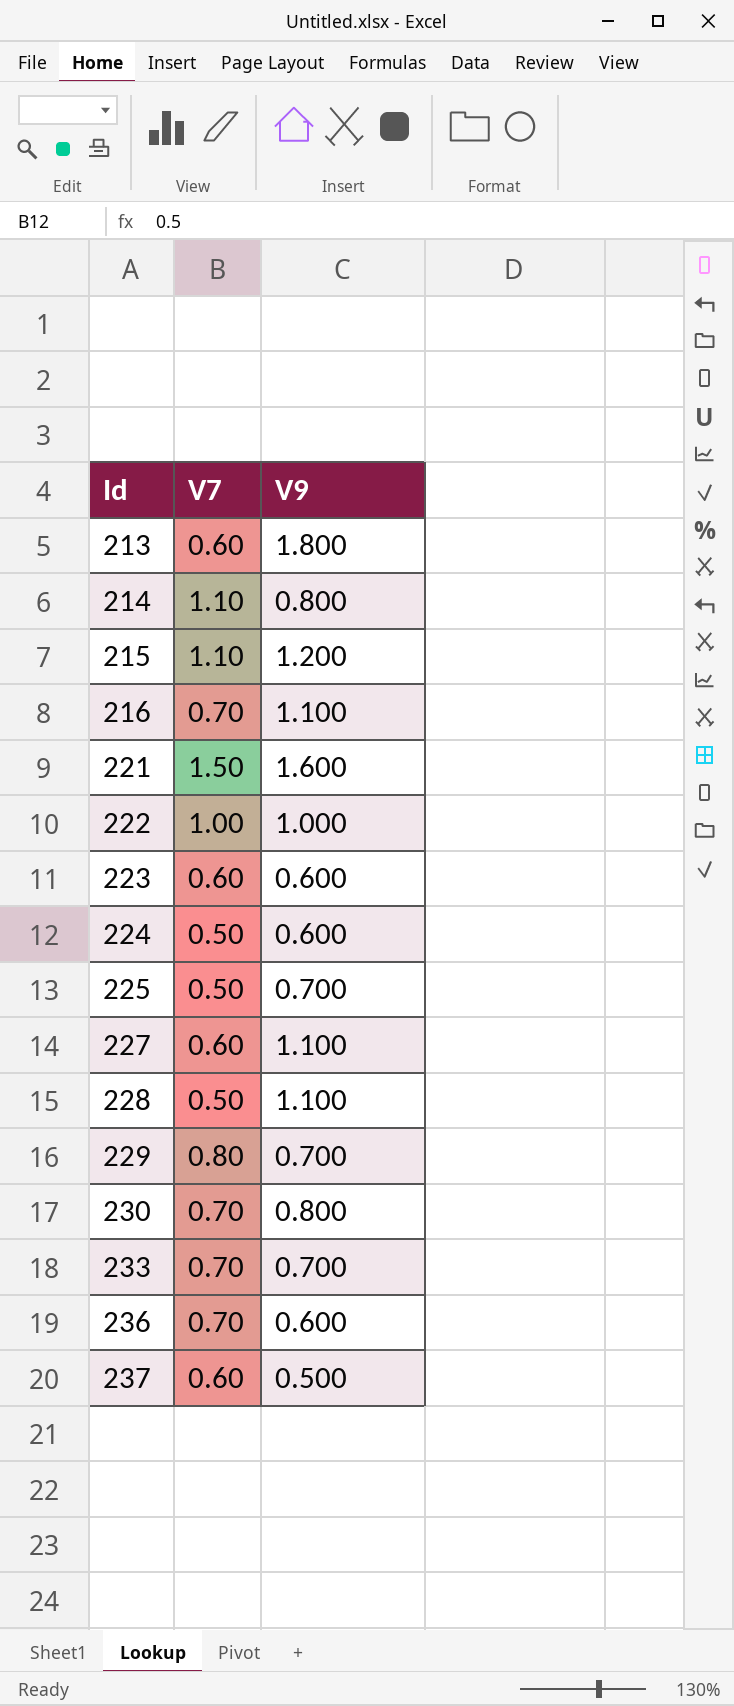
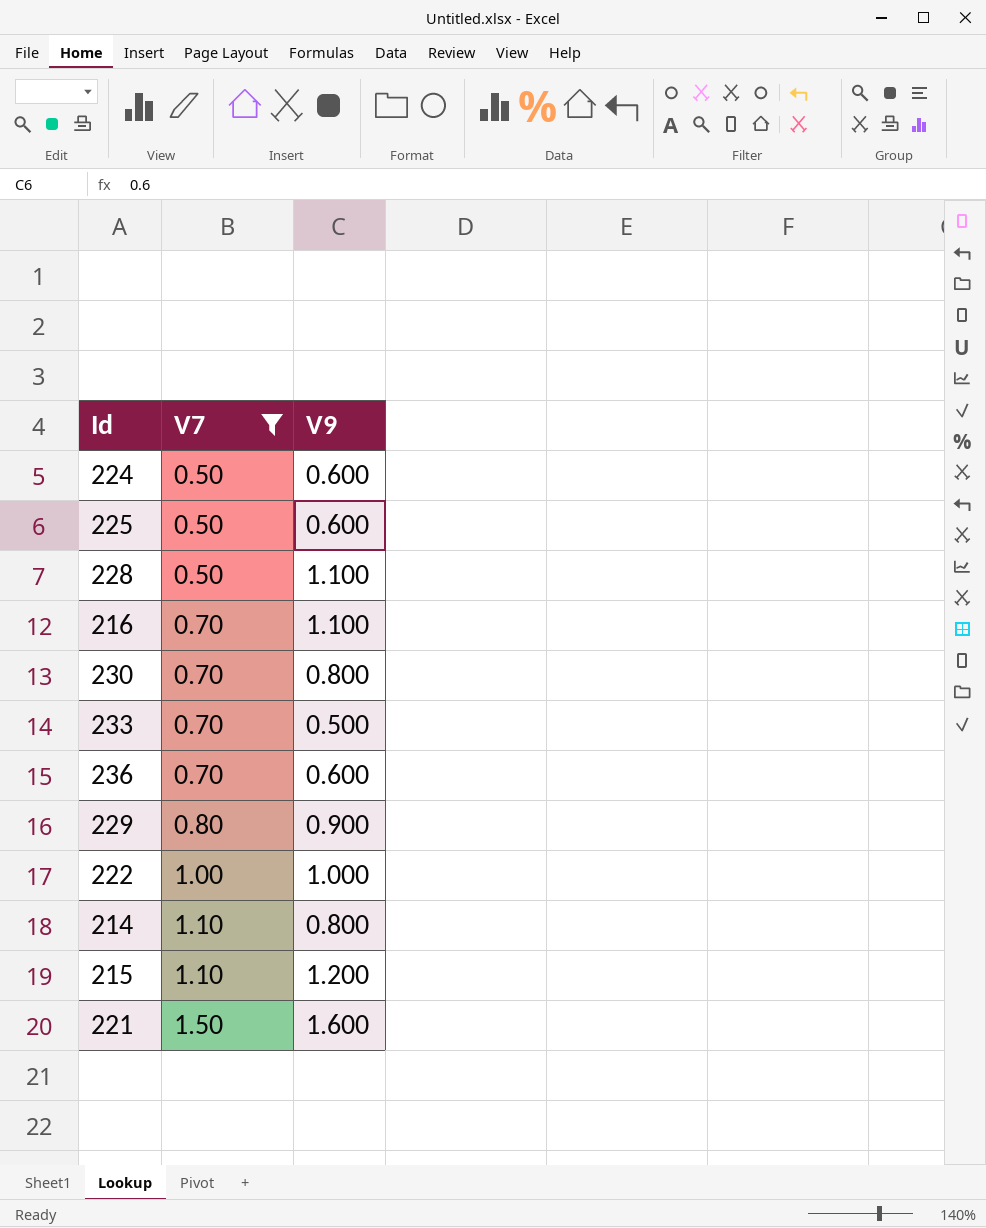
filter: none -> V7 != 0.60
row order: Id ascending -> V7 ascending
225 | V9: 0.700 -> 0.600
233 | V9: 0.700 -> 0.500
229 | V9: 0.700 -> 0.900

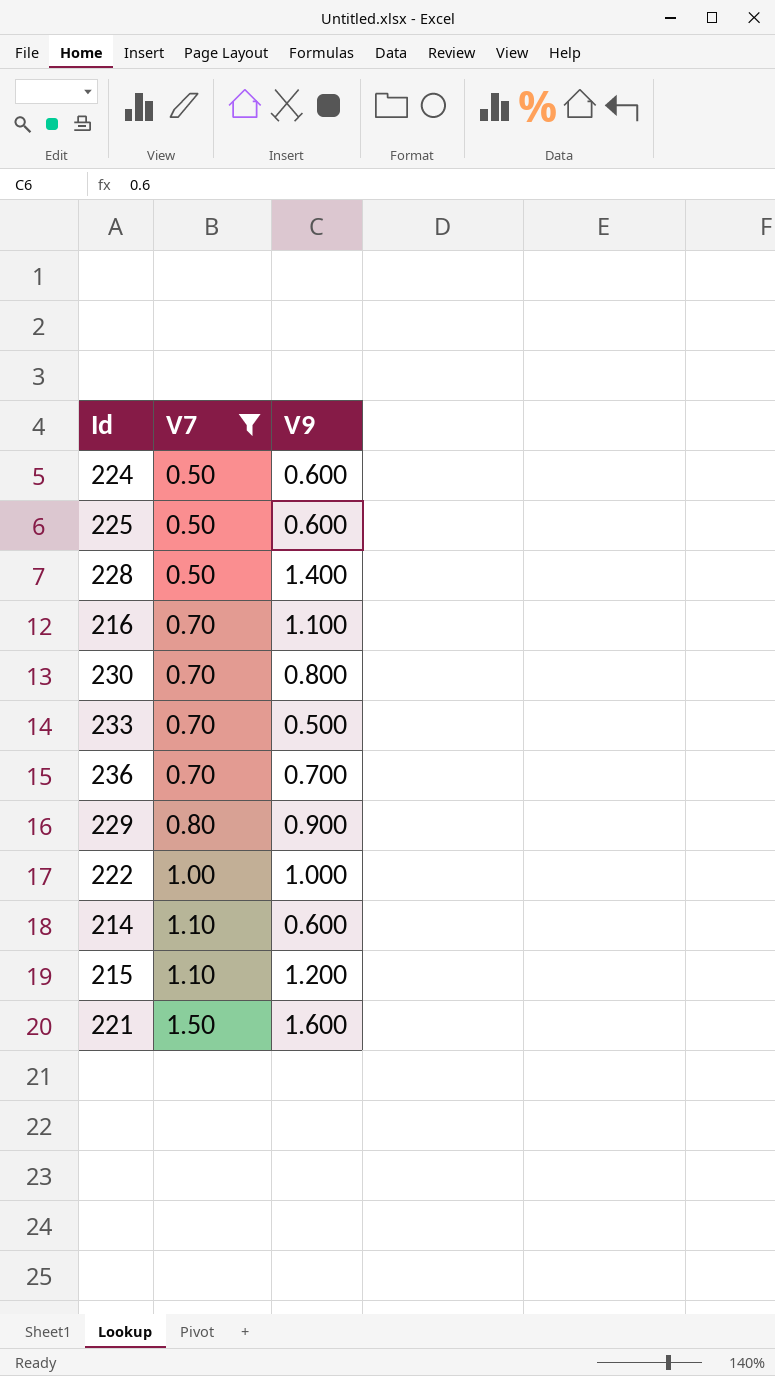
228 | V9: 1.100 -> 1.400
236 | V9: 0.600 -> 0.700
214 | V9: 0.800 -> 0.600

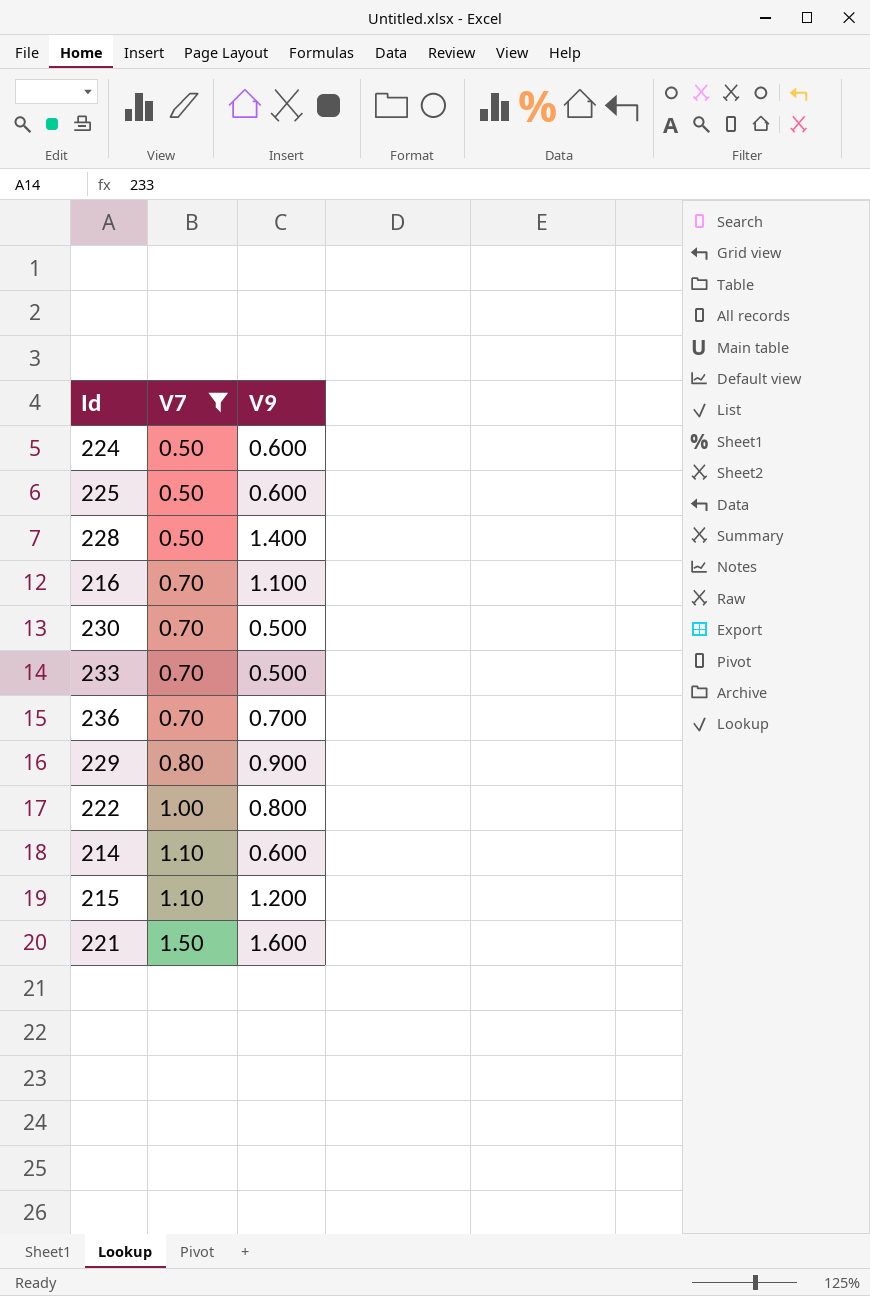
230 | V9: 0.800 -> 0.500
222 | V9: 1.000 -> 0.800

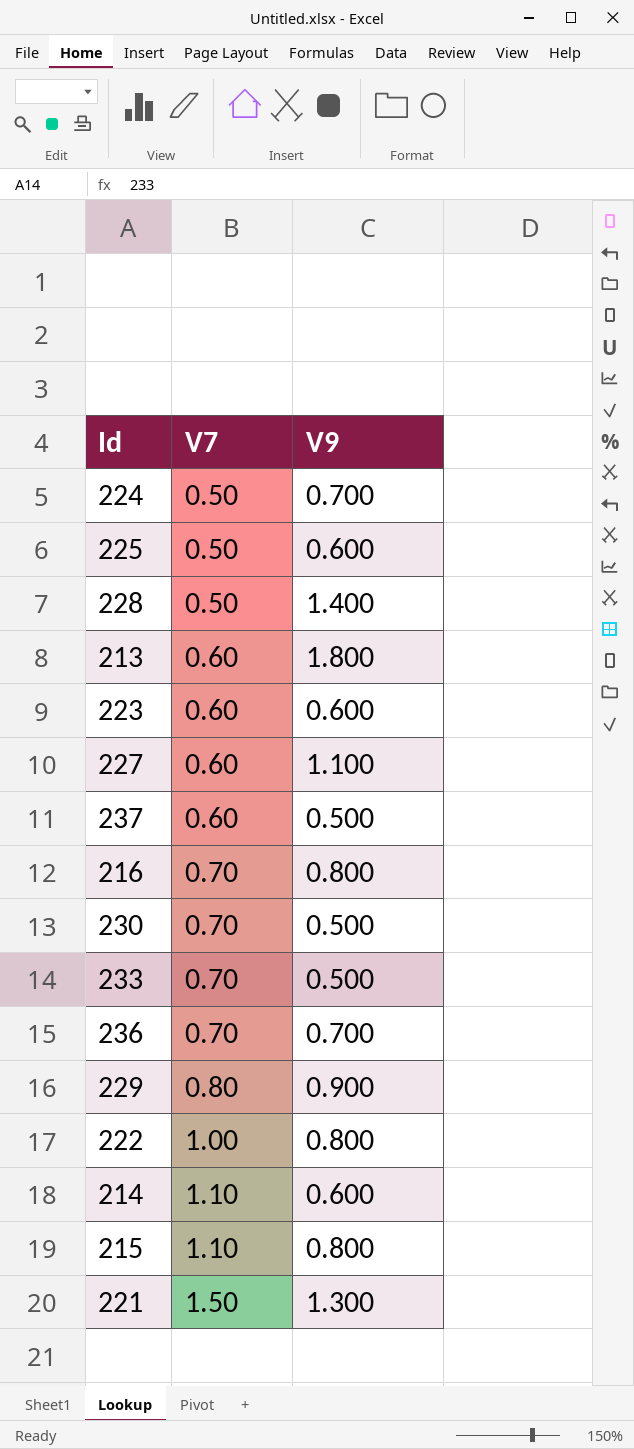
filter: V7 != 0.60 -> none
224 | V9: 0.600 -> 0.700
216 | V9: 1.100 -> 0.800
215 | V9: 1.200 -> 0.800
221 | V9: 1.600 -> 1.300

